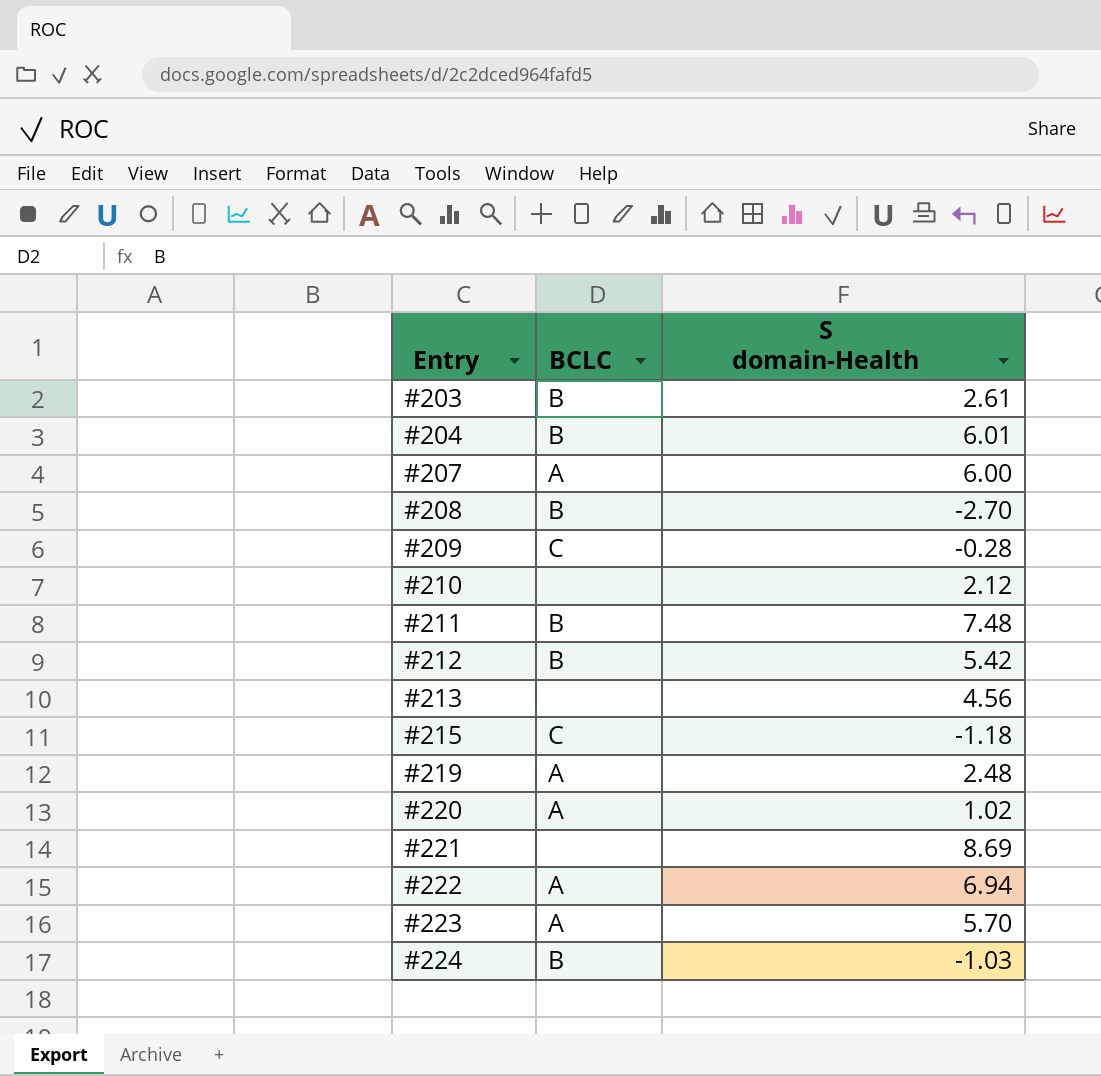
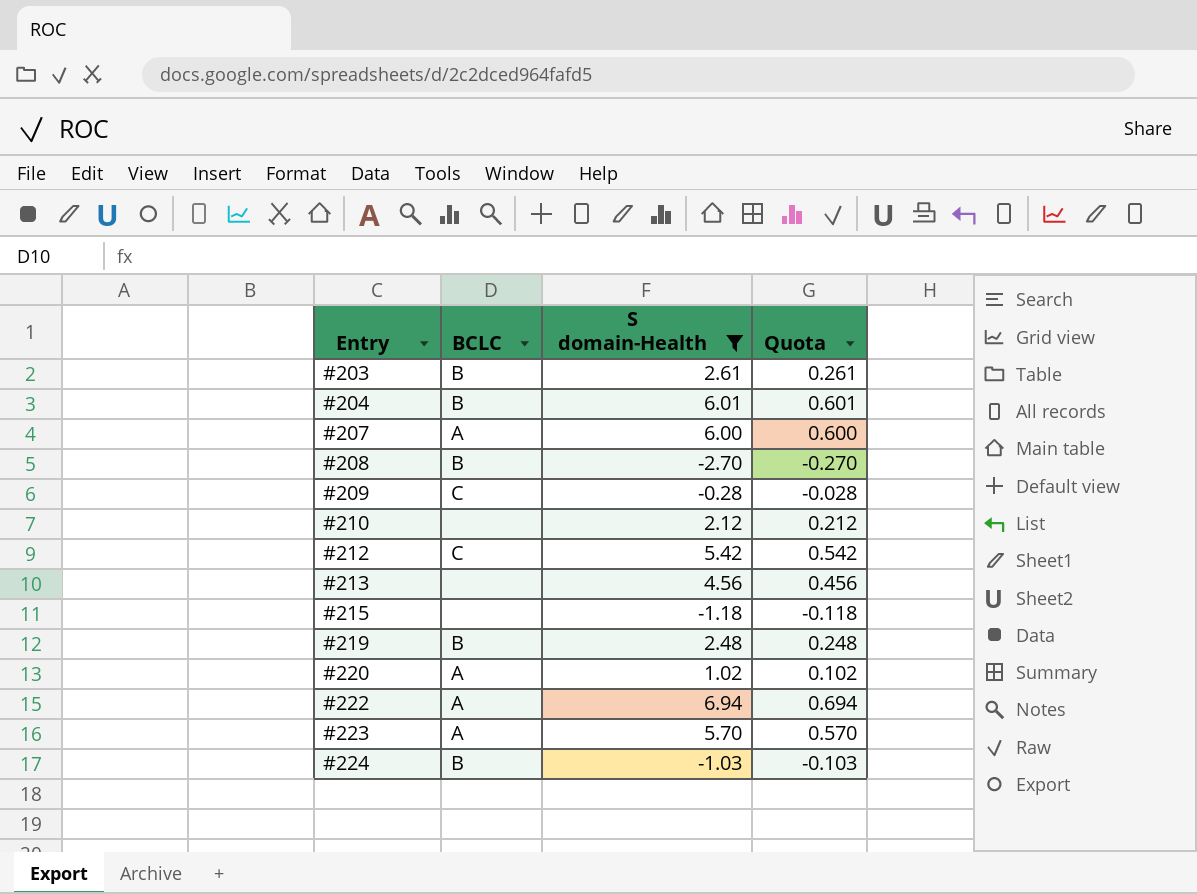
filter: none -> S domain-Health <= 6.94
column Quota | formula: none -> [S domain-Health] * 0.1
#212 | BCLC: B -> C
#215 | BCLC: C -> none
#219 | BCLC: A -> B

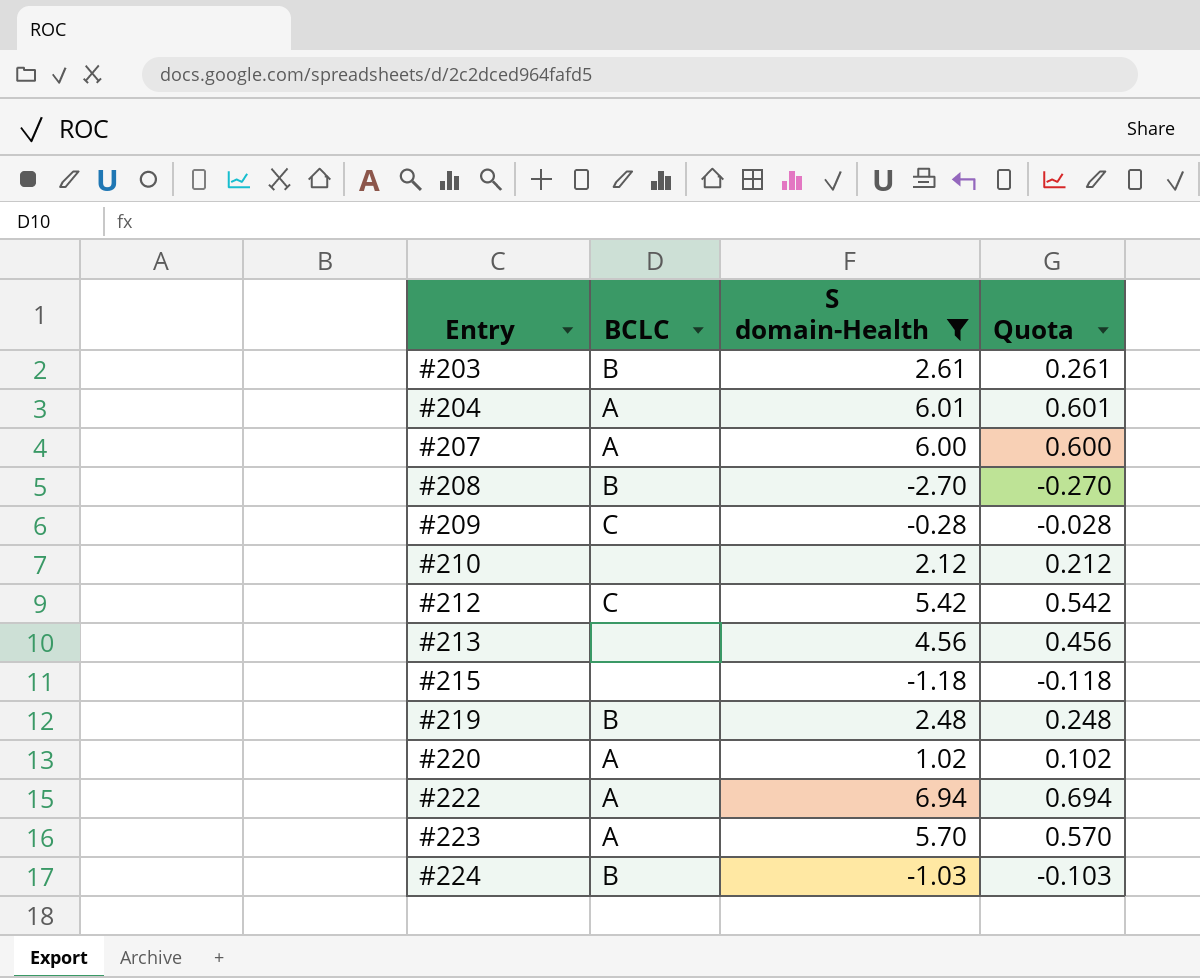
#204 | BCLC: B -> A

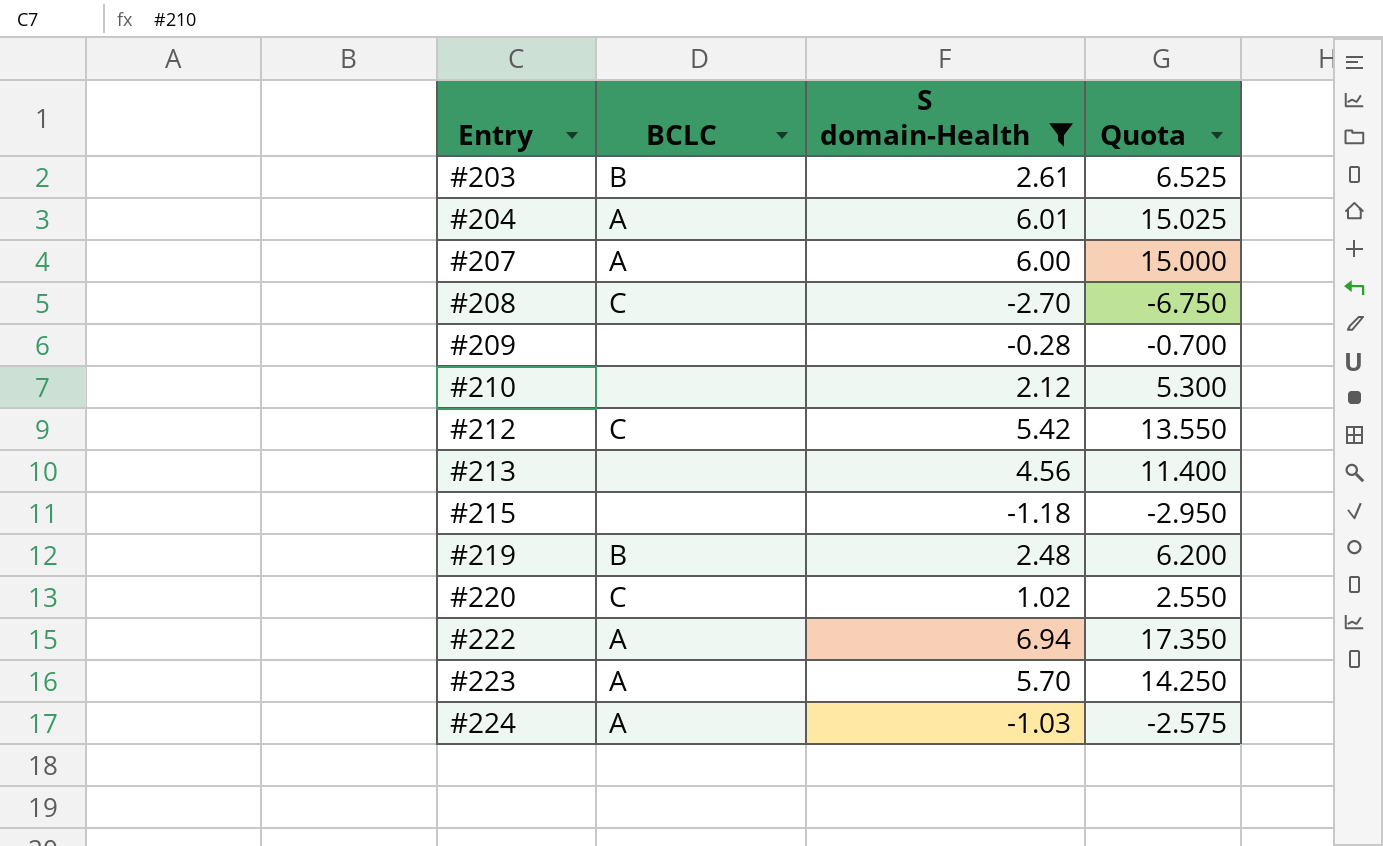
column Quota | formula: [S domain-Health] * 0.1 -> [S domain-Health] * 2.5
#208 | BCLC: B -> C
#209 | BCLC: C -> none
#220 | BCLC: A -> C
#224 | BCLC: B -> A

